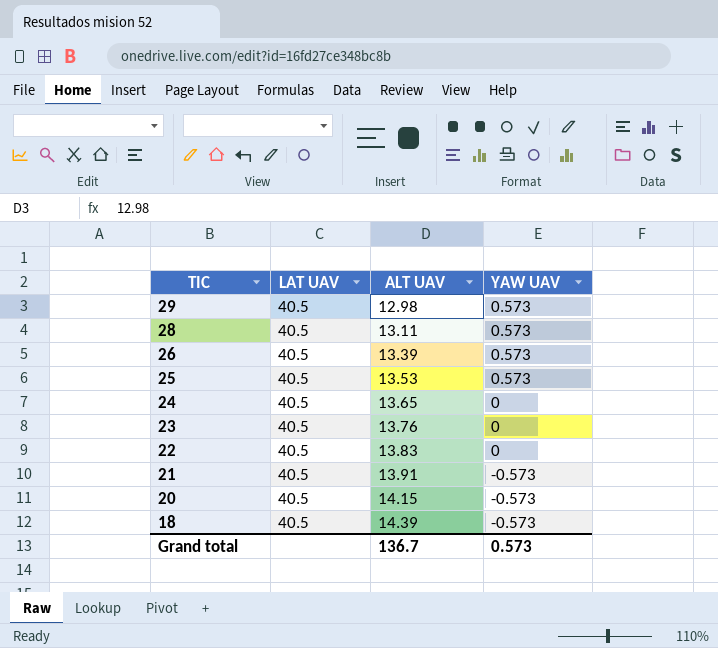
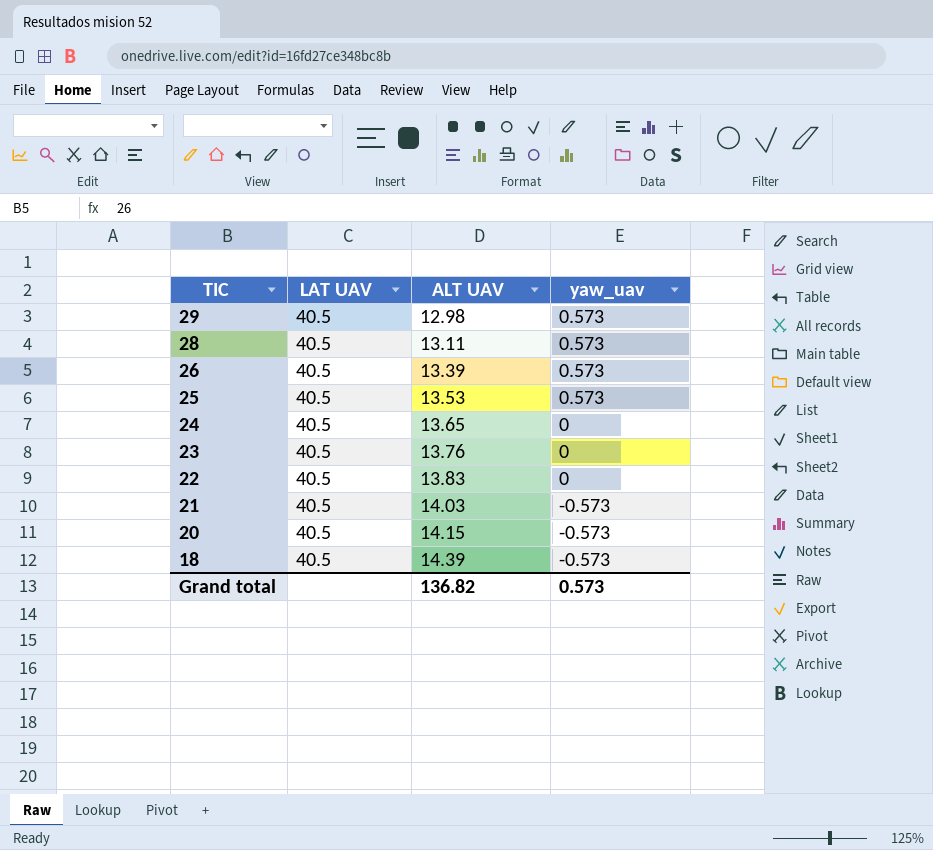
column name: YAW UAV -> yaw_uav
21 | ALT UAV: 13.91 -> 14.03
Grand total | ALT UAV: 136.7 -> 136.82

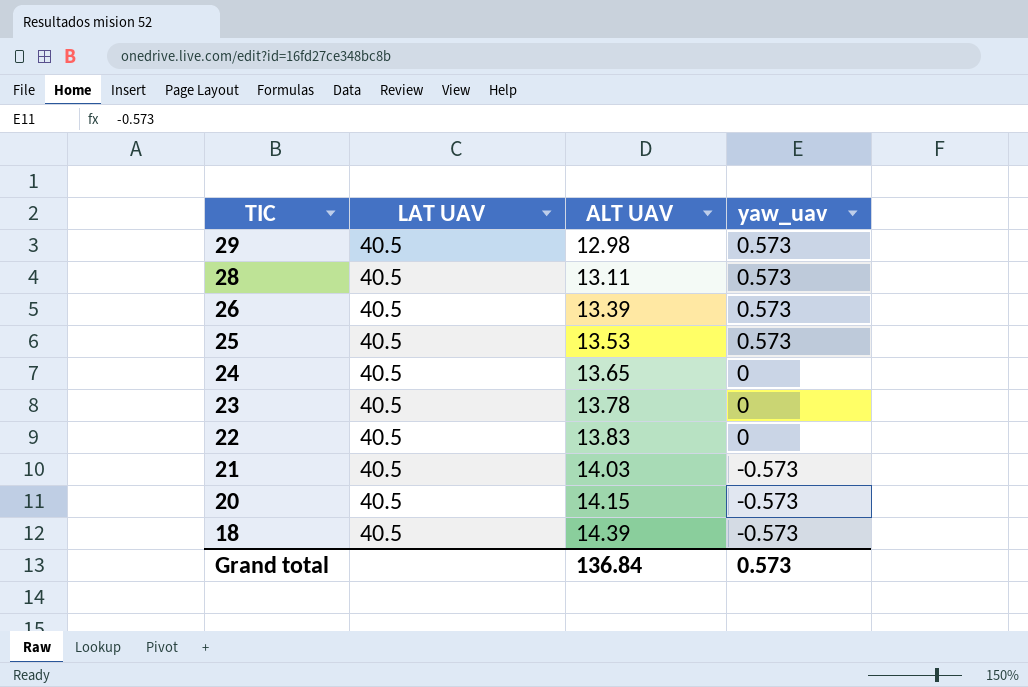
23 | ALT UAV: 13.76 -> 13.78
Grand total | ALT UAV: 136.82 -> 136.84

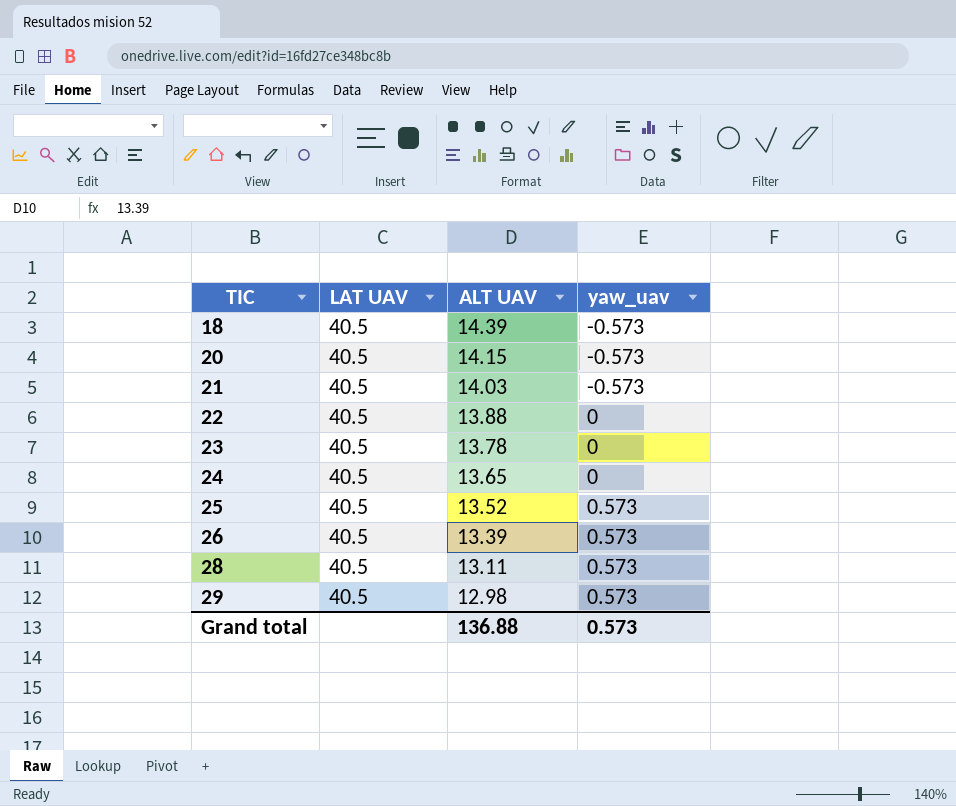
row order: TIC descending -> TIC ascending
22 | ALT UAV: 13.83 -> 13.88
25 | ALT UAV: 13.53 -> 13.52
Grand total | ALT UAV: 136.84 -> 136.88

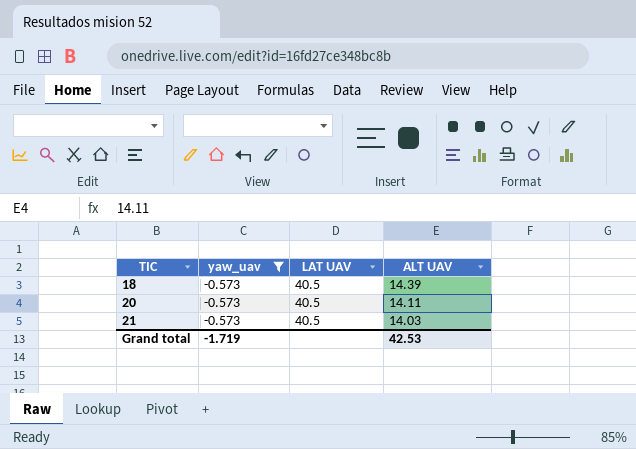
filter: none -> yaw_uav = -0.573
column yaw_uav | position: 4 -> 2
20 | ALT UAV: 14.15 -> 14.11
Grand total | yaw_uav: 0.573 -> -1.719
Grand total | ALT UAV: 136.88 -> 42.53

